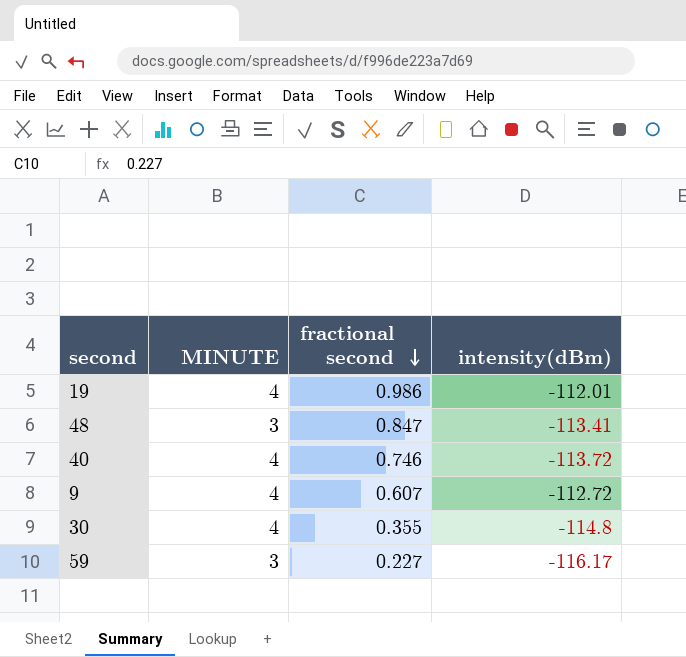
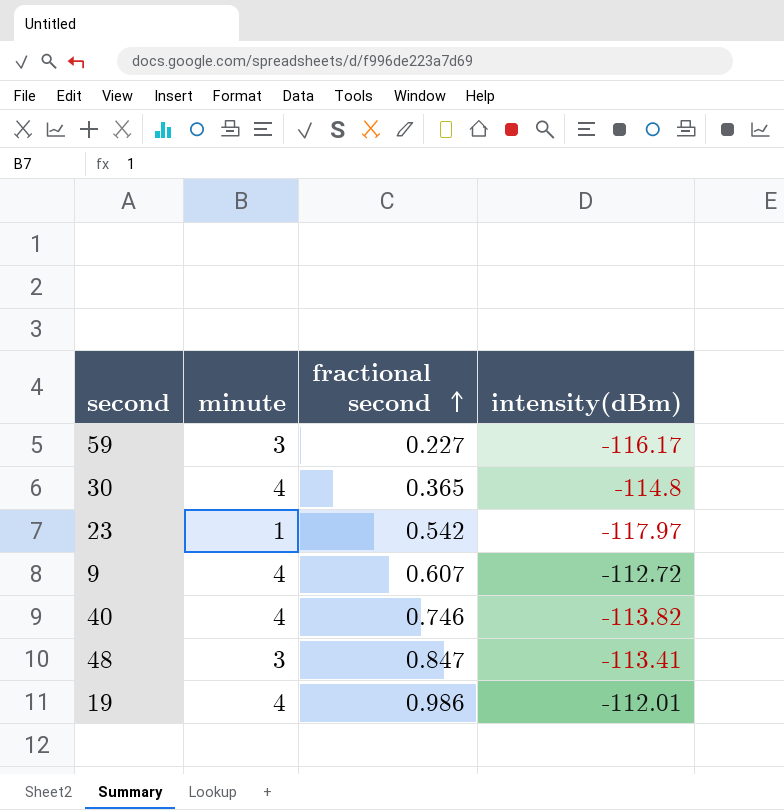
row order: fractional second descending -> fractional second ascending
column name: MINUTE -> minute
30 | fractional second: 0.355 -> 0.365
row 23: none -> 1 | 0.542 | -117.97
40 | intensity(dBm): -113.72 -> -113.82

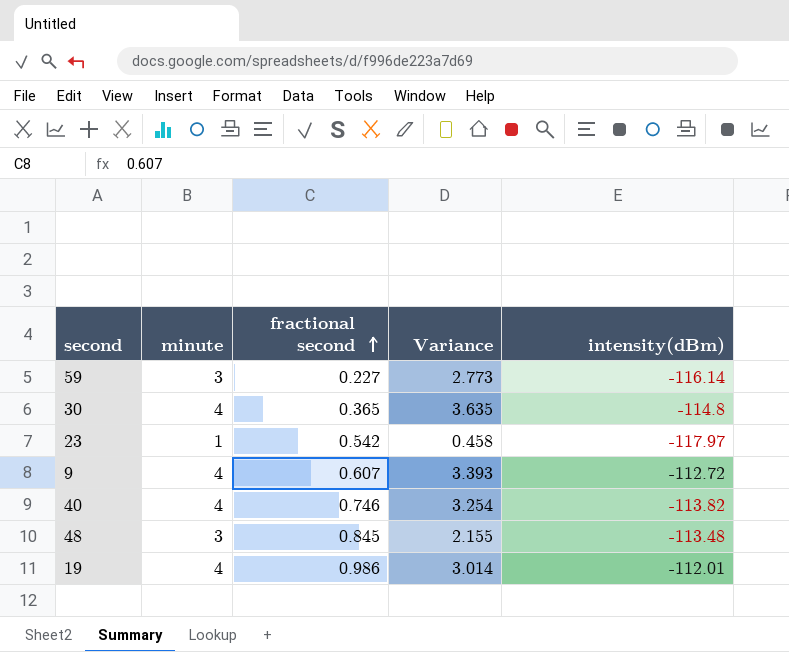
column Variance | formula: none -> [minute] - [fractional second]
59 | intensity(dBm): -116.17 -> -116.14
48 | fractional second: 0.847 -> 0.845
48 | intensity(dBm): -113.41 -> -113.48

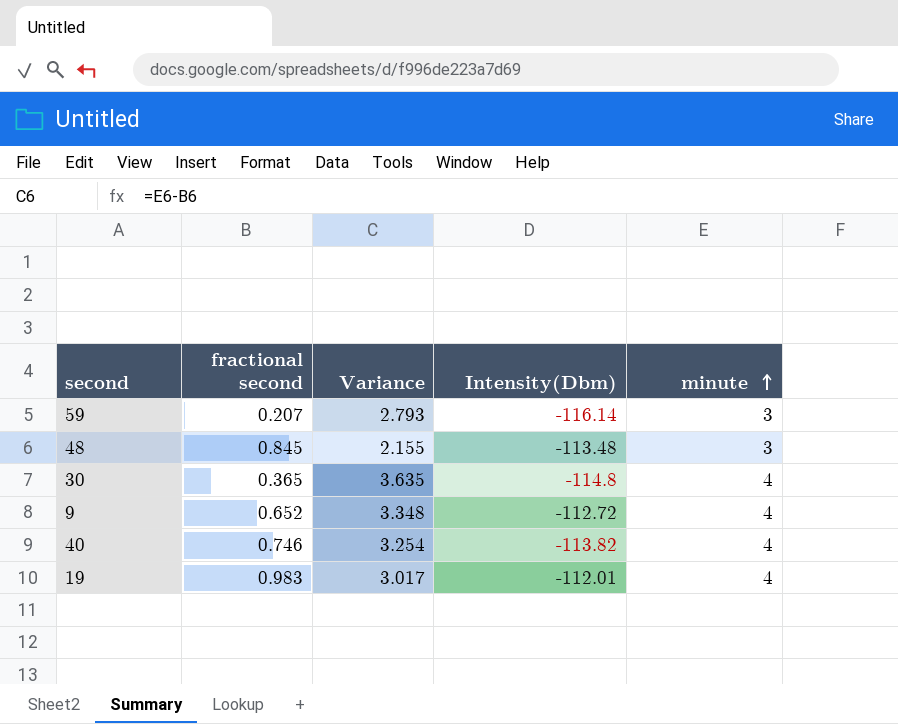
row order: fractional second ascending -> minute ascending
column name: intensity(dBm) -> Intensity(Dbm)
column minute | position: 2 -> 5
row 23: 1 | 0.542 | 0.458 | -117.97 -> none
59 | fractional second: 0.227 -> 0.207
59 | Variance: 2.773 -> 2.793
9 | fractional second: 0.607 -> 0.652
9 | Variance: 3.393 -> 3.348
19 | fractional second: 0.986 -> 0.983
19 | Variance: 3.014 -> 3.017

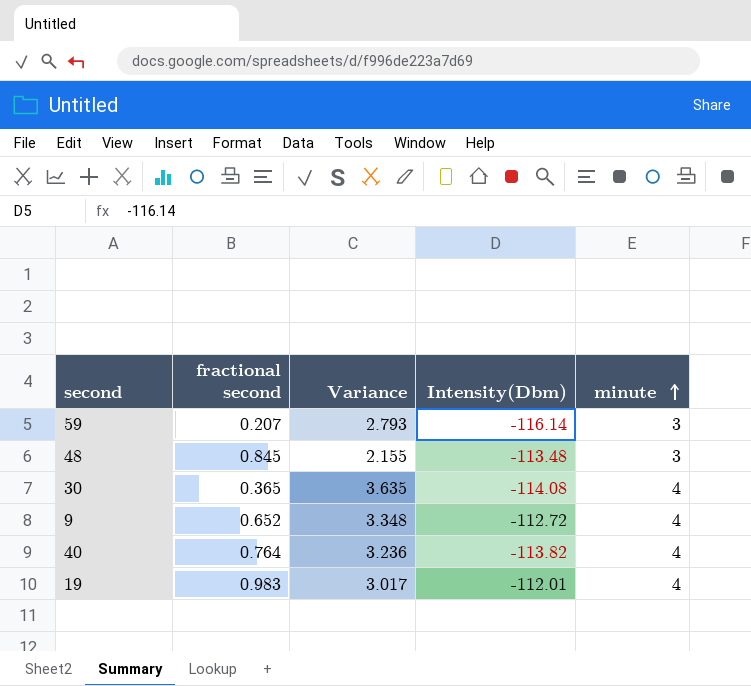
30 | Intensity(Dbm): -114.8 -> -114.08
40 | fractional second: 0.746 -> 0.764
40 | Variance: 3.254 -> 3.236

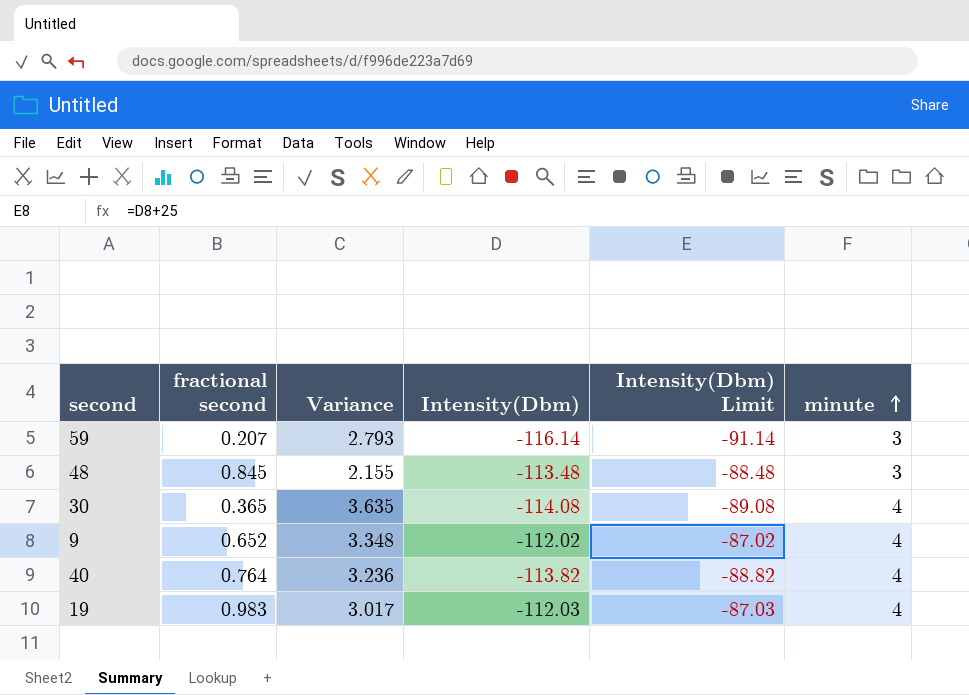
column Intensity(Dbm) Limit | formula: none -> [Intensity(Dbm)] + 25
9 | Intensity(Dbm): -112.72 -> -112.02
19 | Intensity(Dbm): -112.01 -> -112.03

